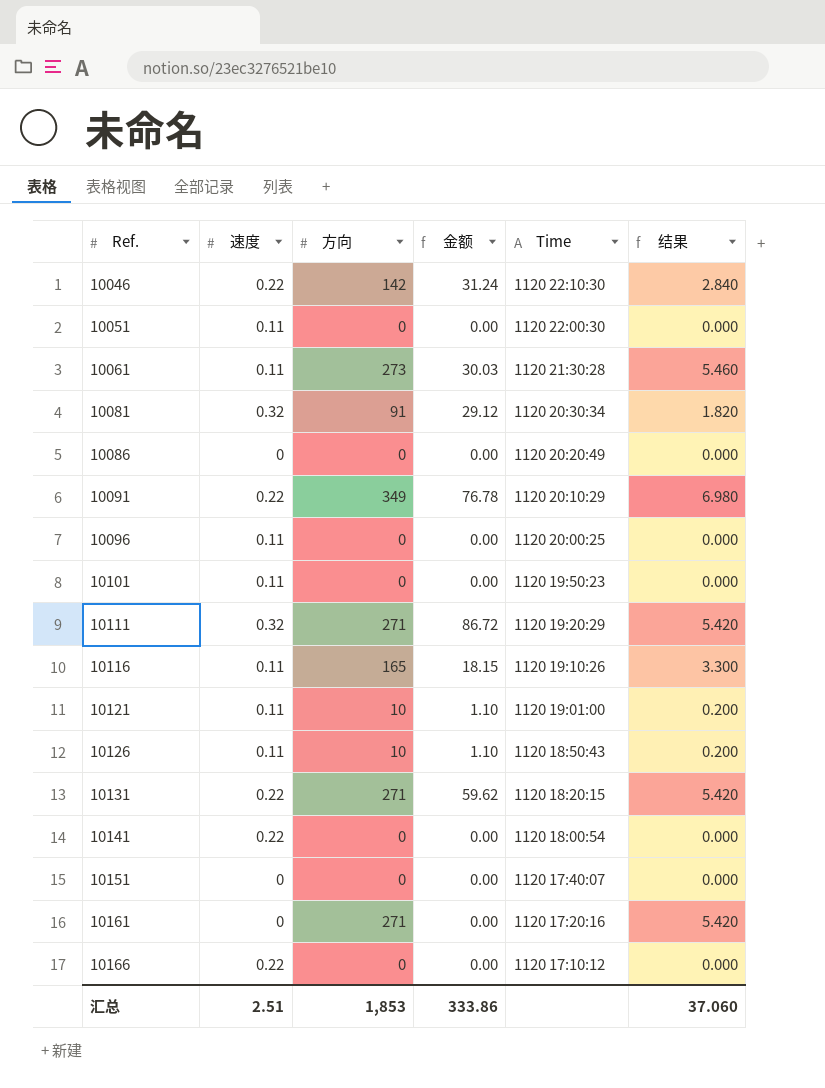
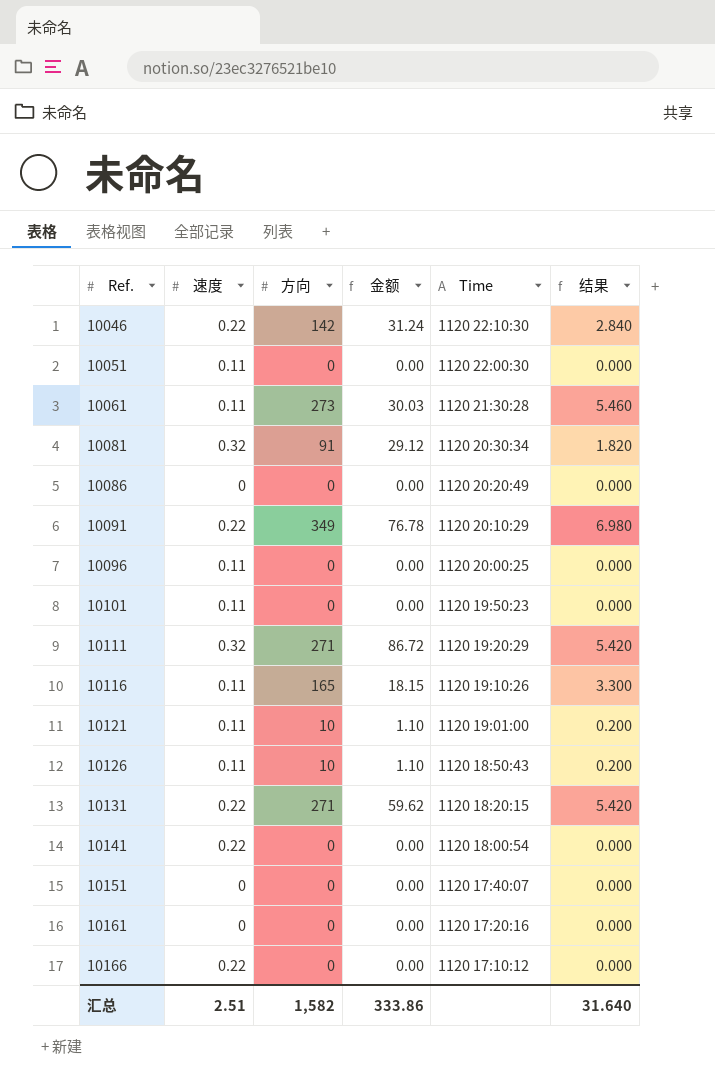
10161 | 方向: 271 -> 0
10161 | 结果: 5.420 -> 0.000
汇总 | 方向: 1,853 -> 1,582
汇总 | 结果: 37.060 -> 31.640

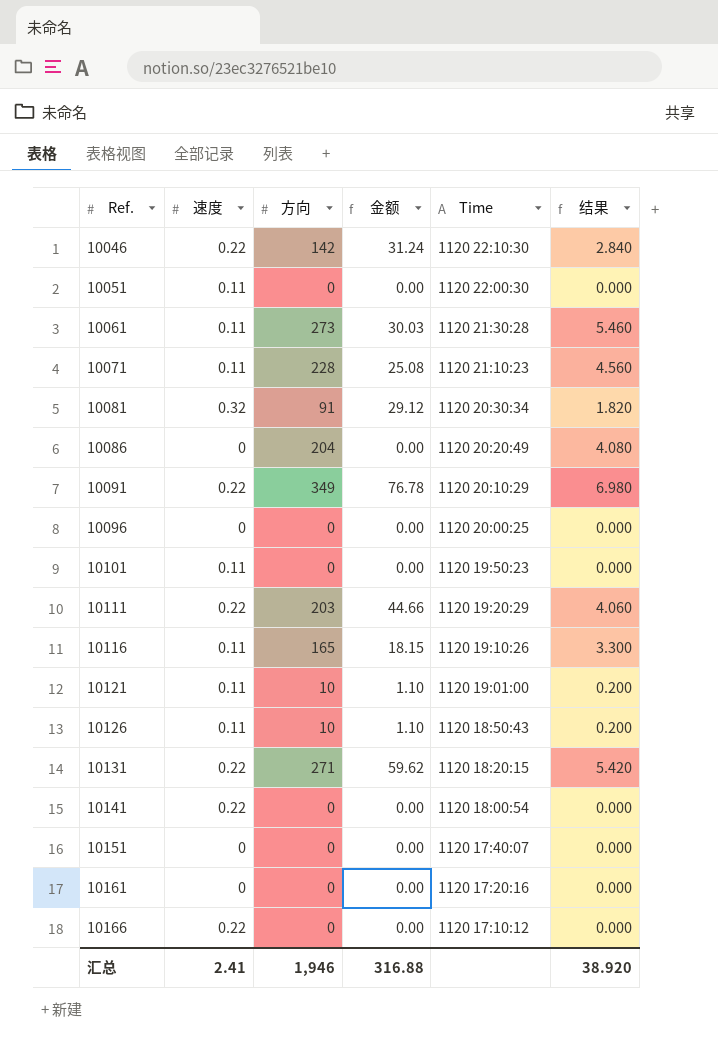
row 10071: none -> 0.11 | 228 | 25.08 | 1120 21:10:23 | 4.560
10086 | 方向: 0 -> 204
10086 | 结果: 0.000 -> 4.080
10096 | 速度: 0.11 -> 0
10111 | 速度: 0.32 -> 0.22
10111 | 方向: 271 -> 203
10111 | 金额: 86.72 -> 44.66
10111 | 结果: 5.420 -> 4.060
汇总 | 速度: 2.51 -> 2.41
汇总 | 方向: 1,582 -> 1,946
汇总 | 金额: 333.86 -> 316.88
汇总 | 结果: 31.640 -> 38.920

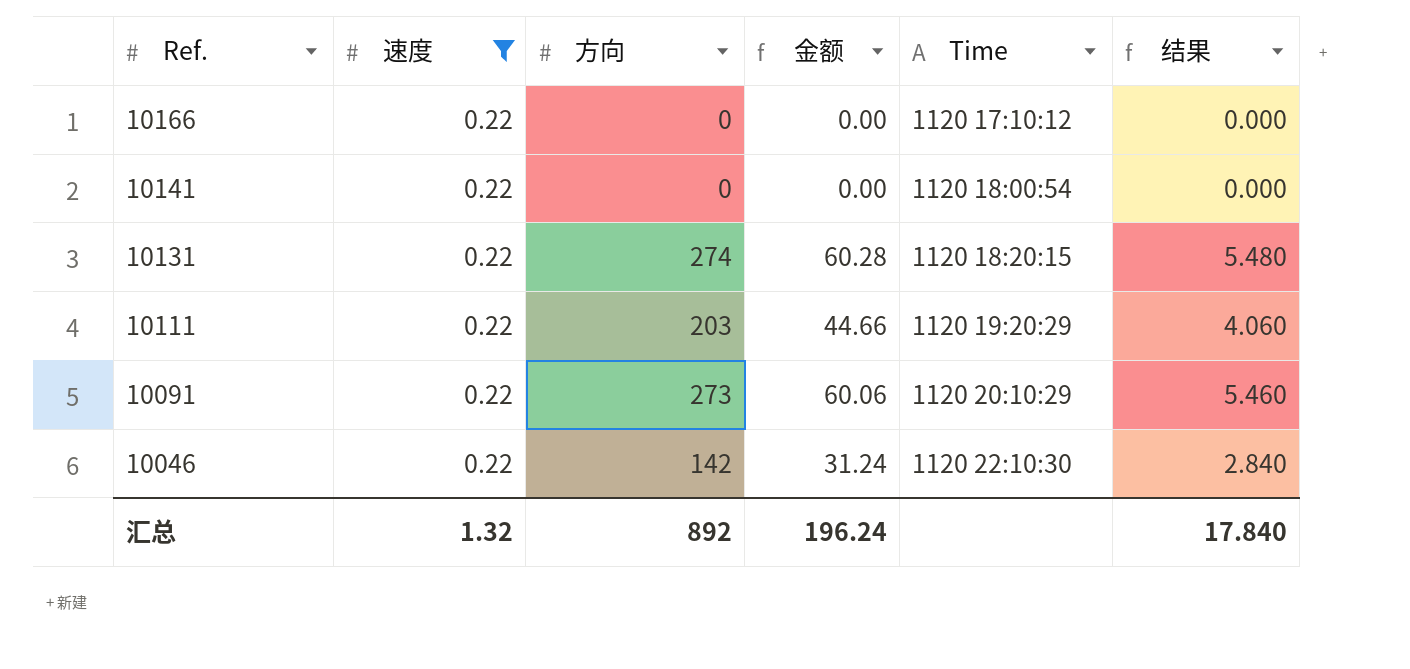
filter: none -> 速度 = 0.22
row order: Ref. ascending -> Ref. descending
10131 | 方向: 271 -> 274
10131 | 金额: 59.62 -> 60.28
10131 | 结果: 5.420 -> 5.480
10091 | 方向: 349 -> 273
10091 | 金额: 76.78 -> 60.06
10091 | 结果: 6.980 -> 5.460
汇总 | 速度: 2.41 -> 1.32
汇总 | 方向: 1,946 -> 892
汇总 | 金额: 316.88 -> 196.24
汇总 | 结果: 38.920 -> 17.840

